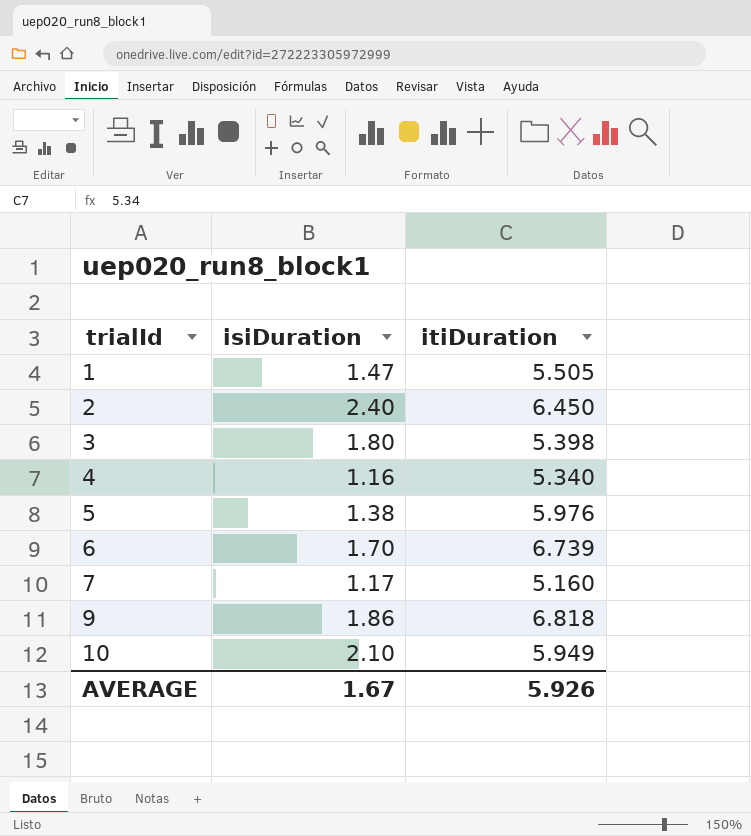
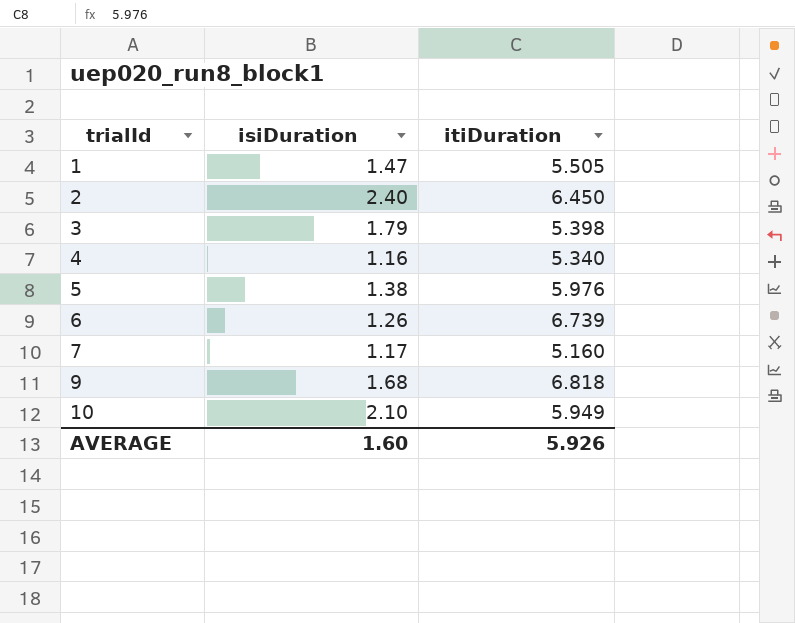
3 | isiDuration: 1.80 -> 1.79
6 | isiDuration: 1.70 -> 1.26
9 | isiDuration: 1.86 -> 1.68
AVERAGE | isiDuration: 1.67 -> 1.60

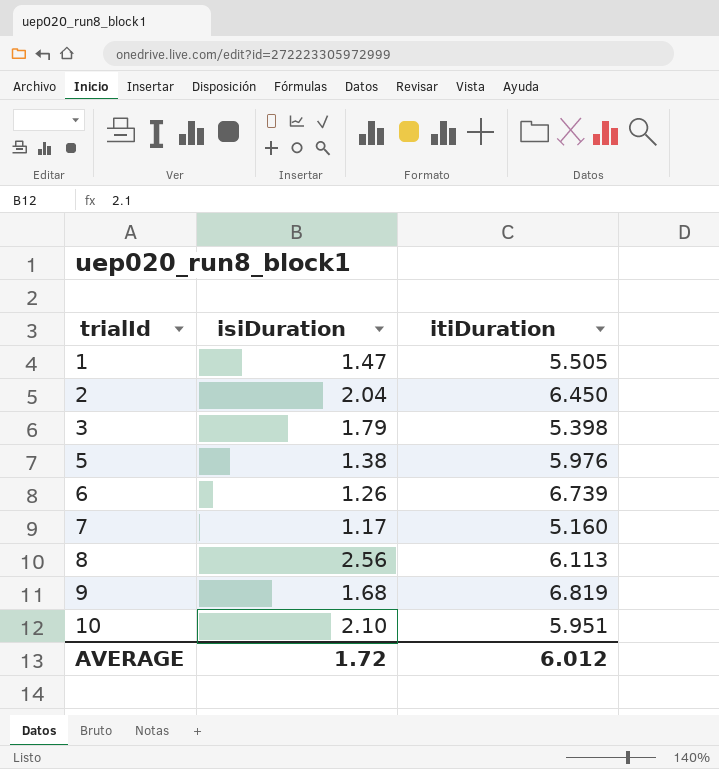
row 4: 1.16 | 5.340 -> none
2 | isiDuration: 2.40 -> 2.04
row 8: none -> 2.56 | 6.113
9 | itiDuration: 6.818 -> 6.819
10 | itiDuration: 5.949 -> 5.951
AVERAGE | isiDuration: 1.60 -> 1.72
AVERAGE | itiDuration: 5.926 -> 6.012

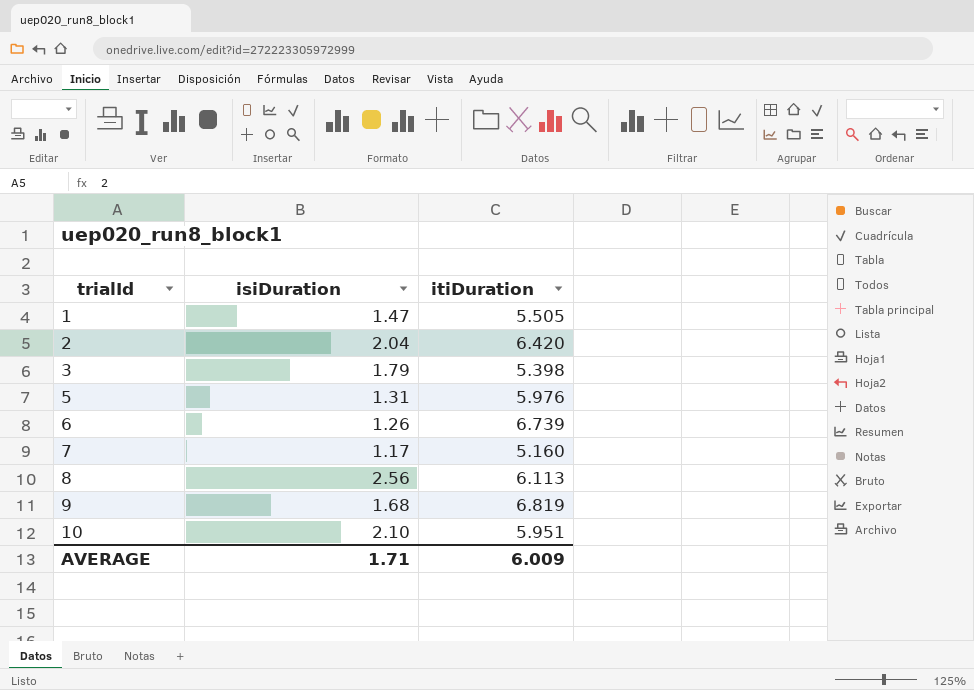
2 | itiDuration: 6.450 -> 6.420
5 | isiDuration: 1.38 -> 1.31
AVERAGE | isiDuration: 1.72 -> 1.71
AVERAGE | itiDuration: 6.012 -> 6.009

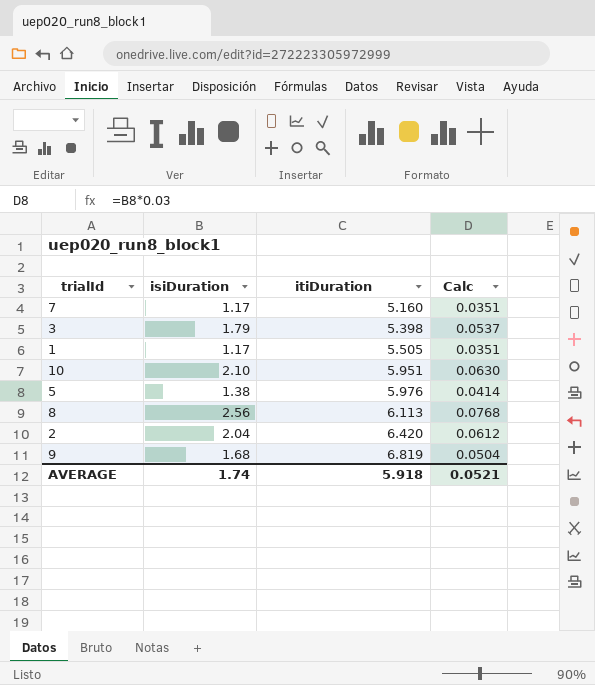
row order: trialId ascending -> itiDuration ascending
column Calc | formula: none -> [isiDuration] * 0.03
row 6: 1.26 | 6.739 -> none
1 | isiDuration: 1.47 -> 1.17
5 | isiDuration: 1.31 -> 1.38
AVERAGE | isiDuration: 1.71 -> 1.74
AVERAGE | itiDuration: 6.009 -> 5.918

